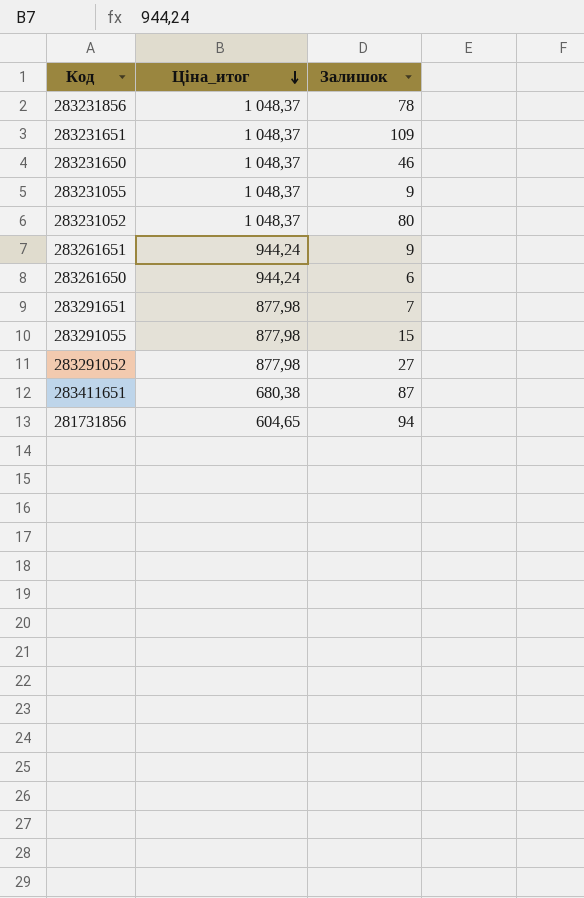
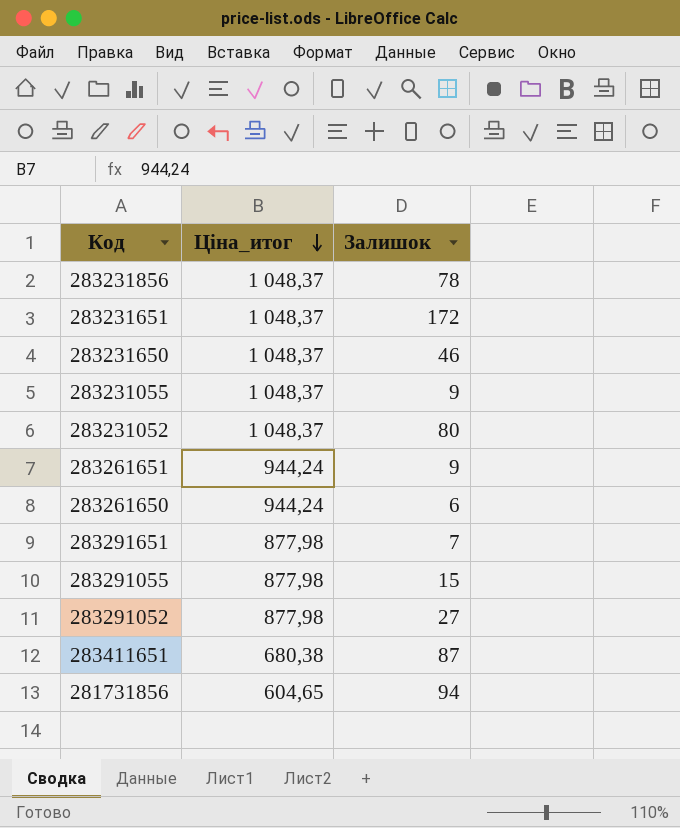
283231651 | Залишок: 109 -> 172

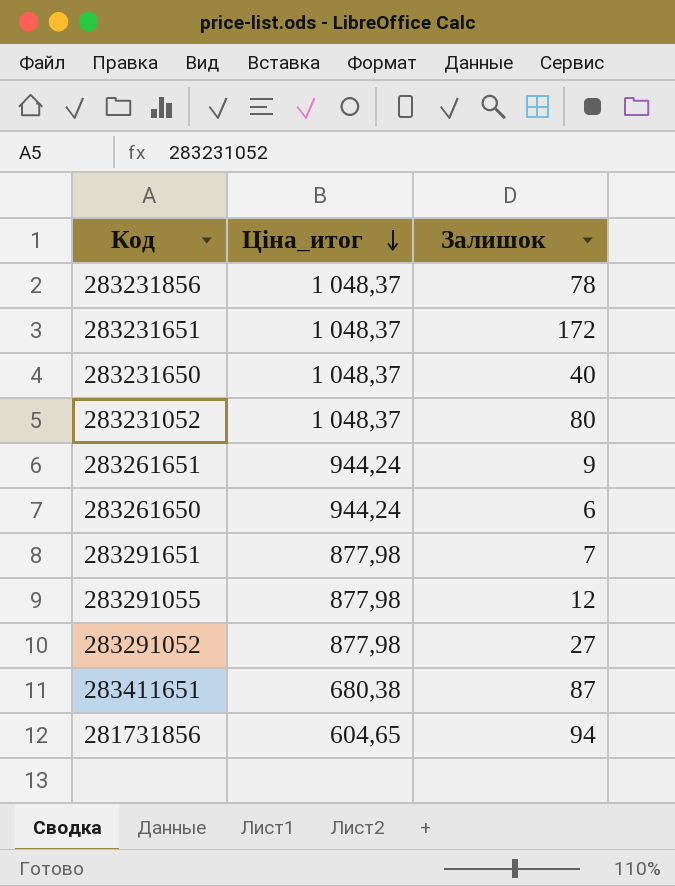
row 283231055: 1 048,37 | 9 -> none
283231650 | Залишок: 46 -> 40
283291055 | Залишок: 15 -> 12

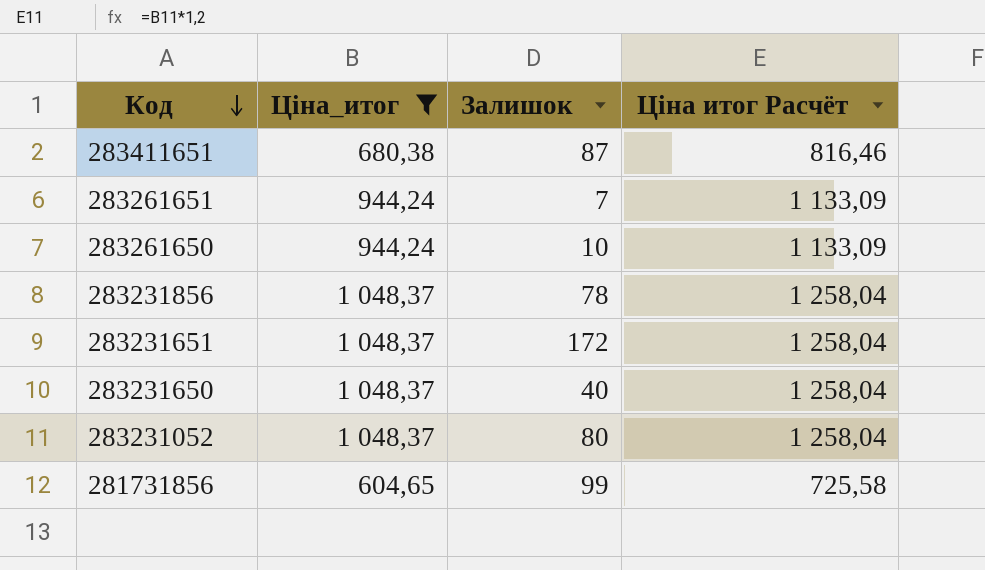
filter: none -> Ціна_итог != 877,98
row order: Ціна_итог descending -> Код descending
column Ціна итог Расчёт | formula: none -> [Ціна_итог] * 1,2
283261651 | Залишок: 9 -> 7
283261650 | Залишок: 6 -> 10
281731856 | Залишок: 94 -> 99

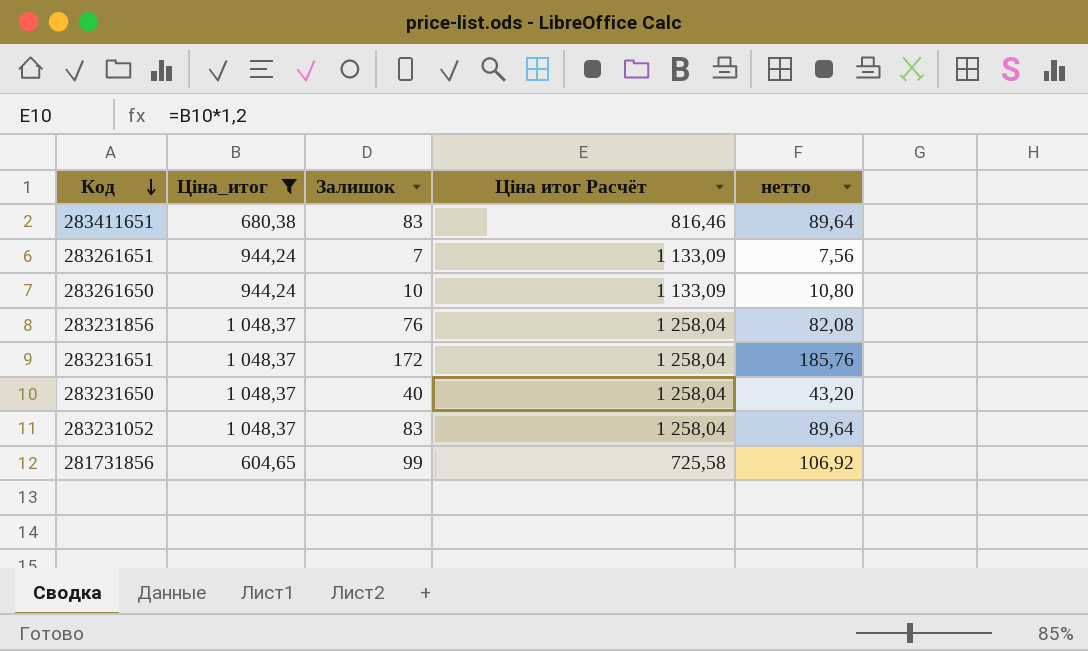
column нетто | formula: none -> [Залишок] * 1,08
283411651 | Залишок: 87 -> 83
283231856 | Залишок: 78 -> 76
283231052 | Залишок: 80 -> 83

